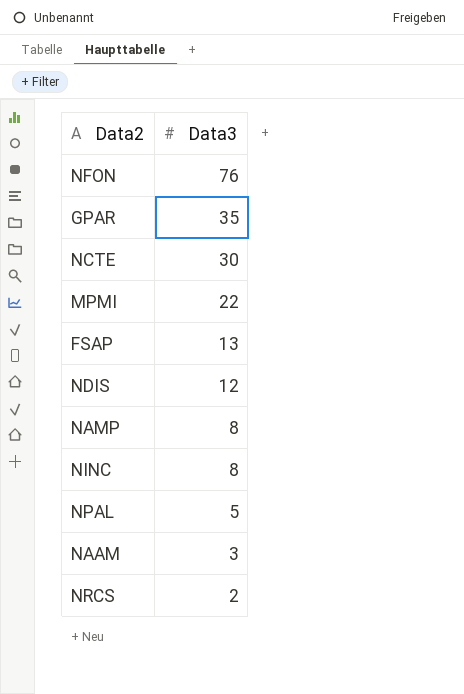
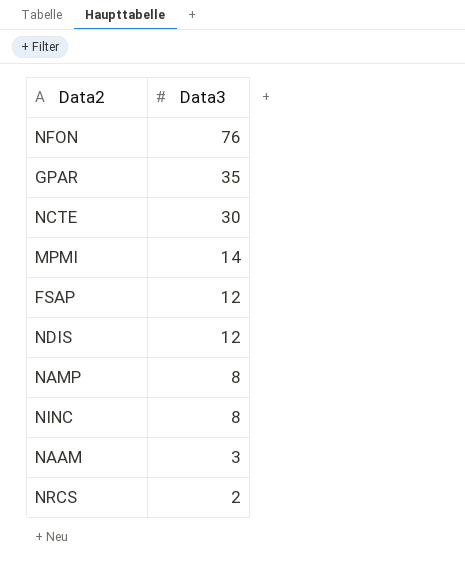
row NPAL: 5 -> none
MPMI | Data3: 22 -> 14
FSAP | Data3: 13 -> 12

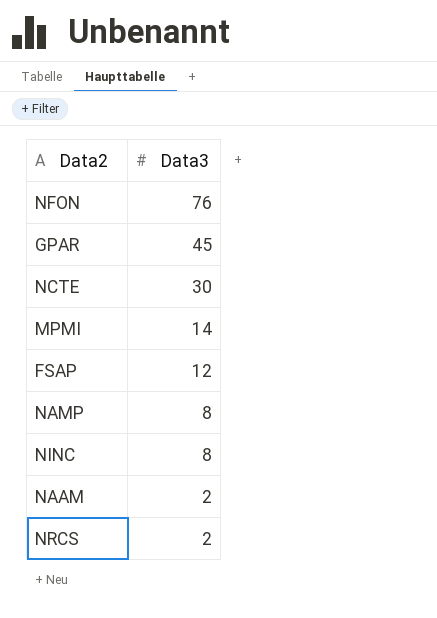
row NDIS: 12 -> none
GPAR | Data3: 35 -> 45
NAAM | Data3: 3 -> 2

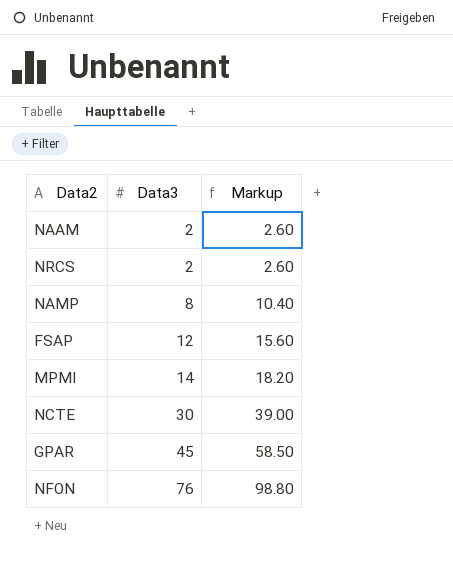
row order: Data3 descending -> Data3 ascending
column Markup | formula: none -> [Data3] * 1.3
row NINC: 8 -> none

